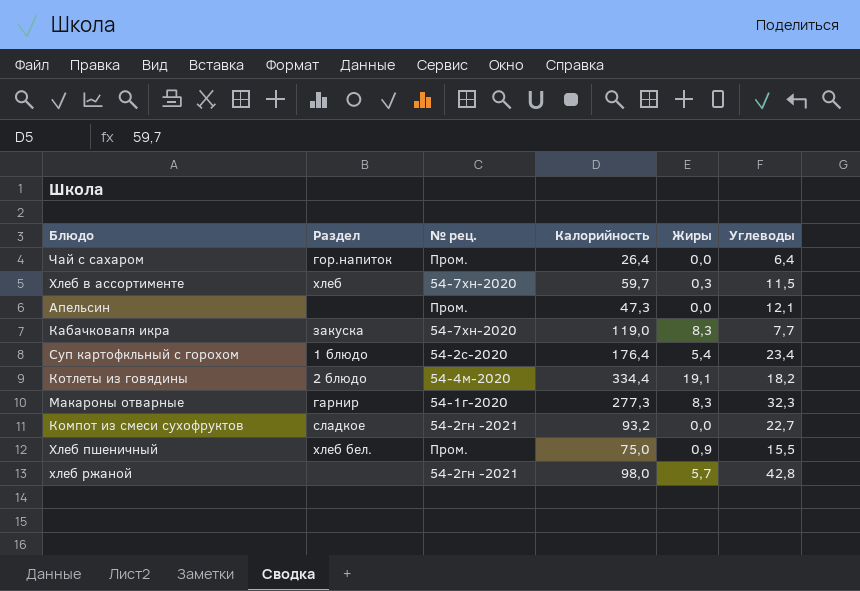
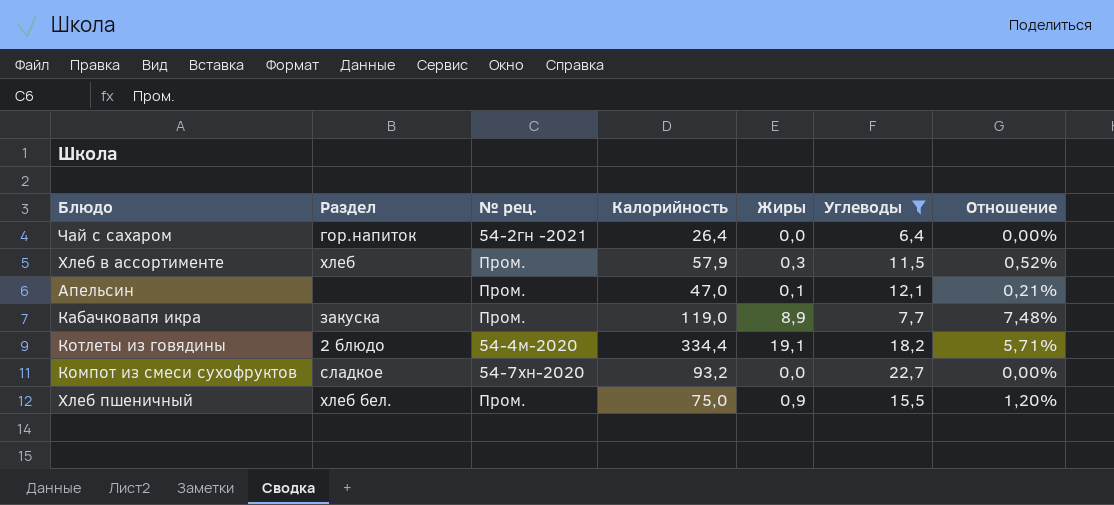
filter: none -> Углеводы <= 22,7
column Отношение | formula: none -> [Жиры] / [Калорийность]
Чай с сахаром | № рец.: Пром. -> 54-2гн -2021
Хлеб в ассортименте | № рец.: 54-7хн-2020 -> Пром.
Хлеб в ассортименте | Калорийность: 59,7 -> 57,9
Апельсин | Калорийность: 47,3 -> 47,0
Апельсин | Жиры: 0,0 -> 0,1
Кабачковапя икра | № рец.: 54-7хн-2020 -> Пром.
Кабачковапя икра | Жиры: 8,3 -> 8,9
Компот из смеси сухофруктов | № рец.: 54-2гн -2021 -> 54-7хн-2020

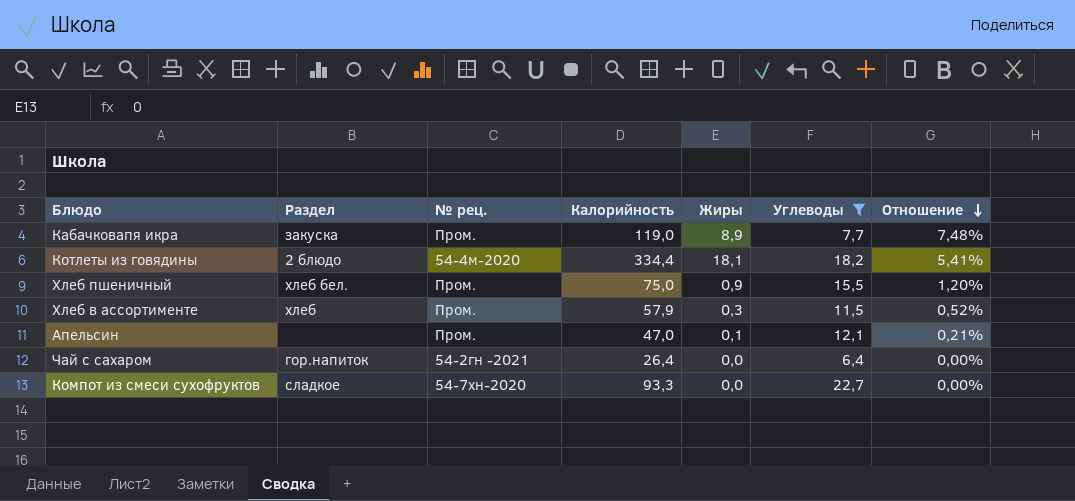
row order: none -> Отношение descending
Котлеты из говядины | Жиры: 19,1 -> 18,1
Котлеты из говядины | Отношение: 5,71% -> 5,41%
Компот из смеси сухофруктов | Калорийность: 93,2 -> 93,3

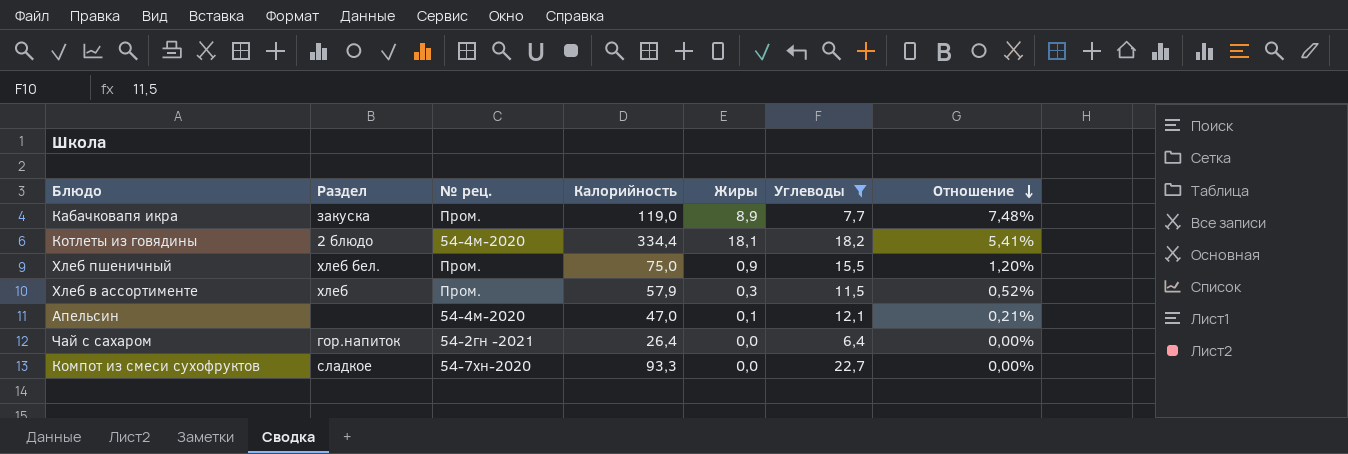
Апельсин | № рец.: Пром. -> 54-4м-2020

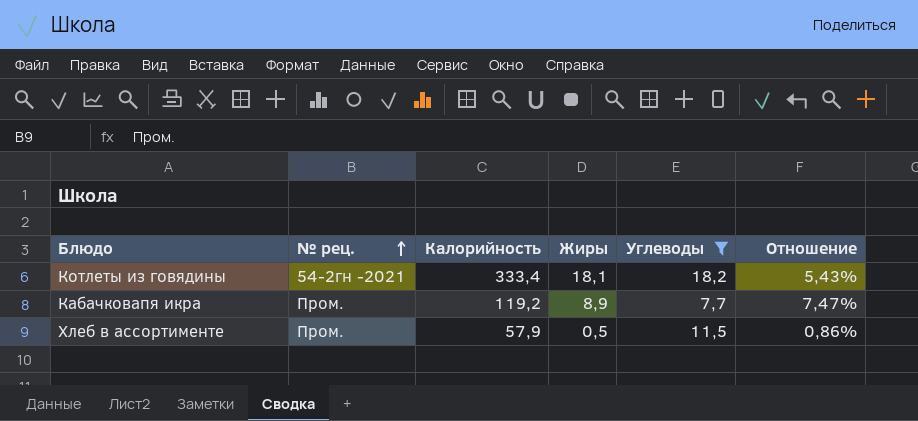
row order: Отношение descending -> № рец. ascending
column Раздел | position: 2 -> none
row Хлеб пшеничный: хлеб бел. | Пром. | 75,0 | 0,9 | 15,5 | 1,20% -> none
row Апельсин: none | 54-4м-2020 | 47,0 | 0,1 | 12,1 | 0,21% -> none
row Чай с сахаром: гор.напиток | 54-2гн -2021 | 26,4 | 0,0 | 6,4 | 0,00% -> none
row Компот из смеси сухофруктов: сладкое | 54-7хн-2020 | 93,3 | 0,0 | 22,7 | 0,00% -> none
Котлеты из говядины | № рец.: 54-4м-2020 -> 54-2гн -2021
Котлеты из говядины | Калорийность: 334,4 -> 333,4
Котлеты из говядины | Отношение: 5,41% -> 5,43%
Кабачковапя икра | Калорийность: 119,0 -> 119,2
Кабачковапя икра | Отношение: 7,48% -> 7,47%
Хлеб в ассортименте | Жиры: 0,3 -> 0,5
Хлеб в ассортименте | Отношение: 0,52% -> 0,86%

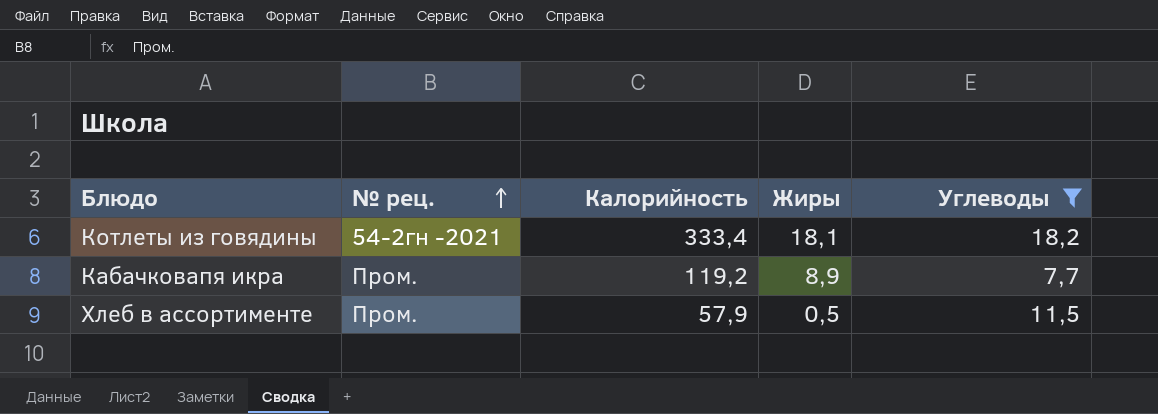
column Отношение | formula: [Жиры] / [Калорийность] -> none

